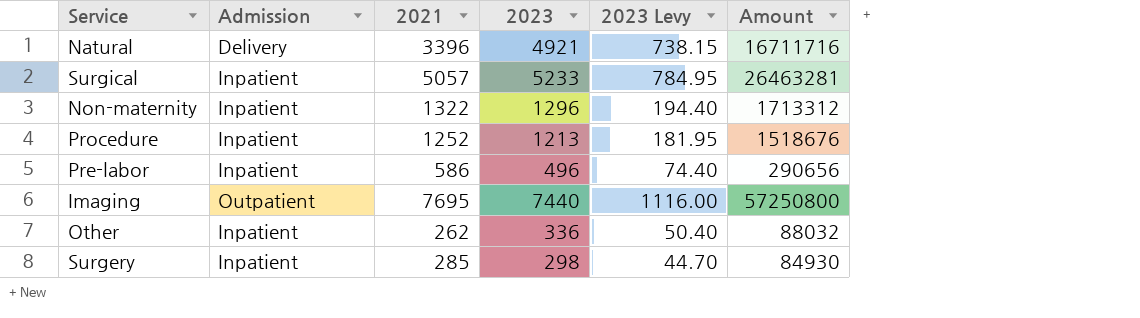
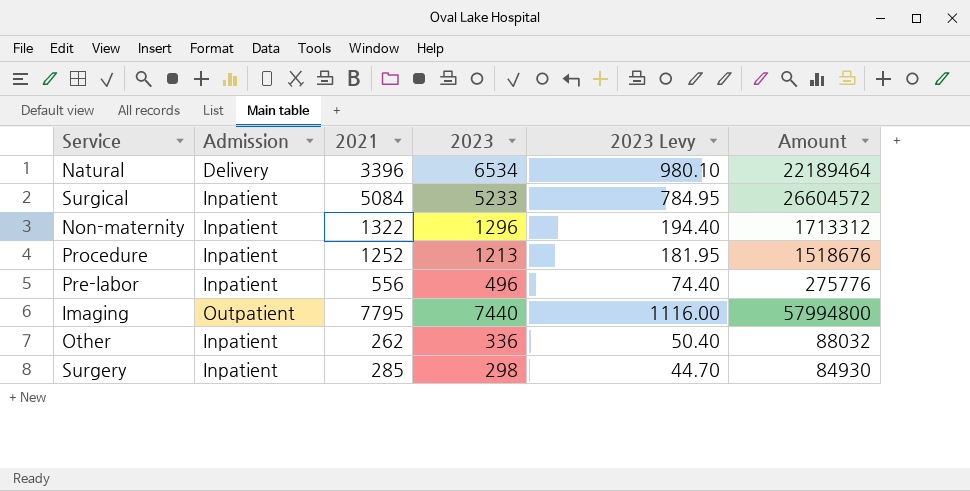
Natural | 2023: 4921 -> 6534
Natural | 2023 Levy: 738.15 -> 980.10
Natural | Amount: 16711716 -> 22189464
Surgical | 2021: 5057 -> 5084
Surgical | Amount: 26463281 -> 26604572
Pre-labor | 2021: 586 -> 556
Pre-labor | Amount: 290656 -> 275776
Imaging | 2021: 7695 -> 7795
Imaging | Amount: 57250800 -> 57994800

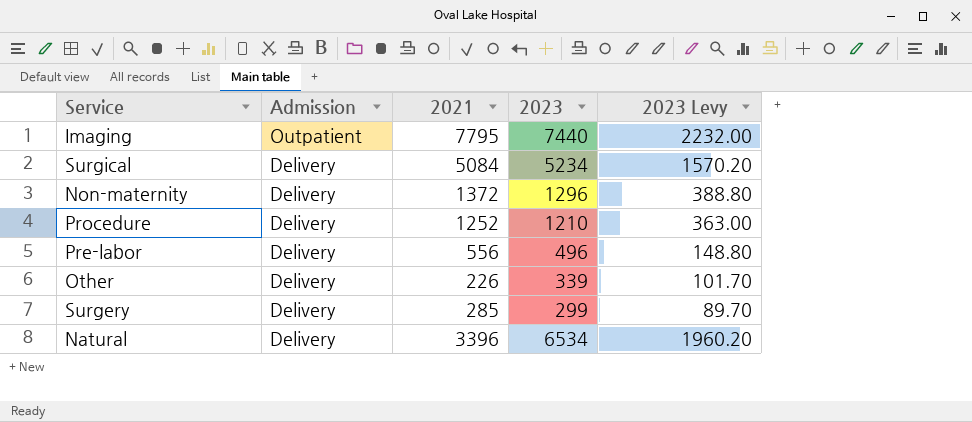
row order: none -> Admission descending
column Amount | formula: [2021] * [2023] -> none
column 2023 Levy | formula: [2023] * 0.15 -> [2023] * 0.3
Surgical | Admission: Inpatient -> Delivery
Surgical | 2023: 5233 -> 5234
Non-maternity | Admission: Inpatient -> Delivery
Non-maternity | 2021: 1322 -> 1372
Procedure | Admission: Inpatient -> Delivery
Procedure | 2023: 1213 -> 1210
Pre-labor | Admission: Inpatient -> Delivery
Other | Admission: Inpatient -> Delivery
Other | 2021: 262 -> 226
Other | 2023: 336 -> 339
Surgery | Admission: Inpatient -> Delivery
Surgery | 2023: 298 -> 299

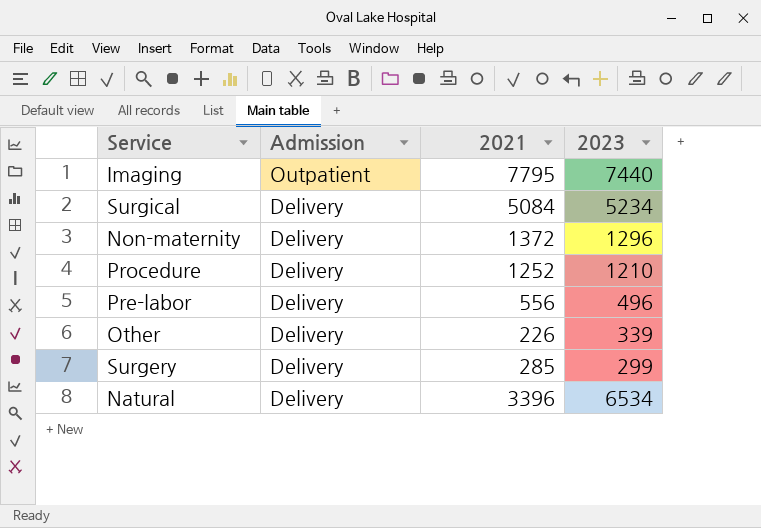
column 2023 Levy | formula: [2023] * 0.3 -> none

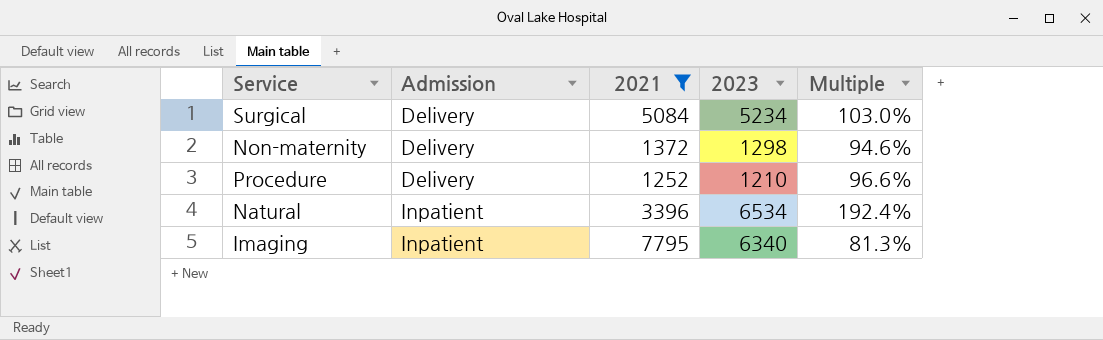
filter: none -> 2021 >= 1252
row order: Admission descending -> Admission ascending
column Multiple | formula: none -> [2023] / [2021]
Non-maternity | 2023: 1296 -> 1298
Natural | Admission: Delivery -> Inpatient
Imaging | Admission: Outpatient -> Inpatient
Imaging | 2023: 7440 -> 6340

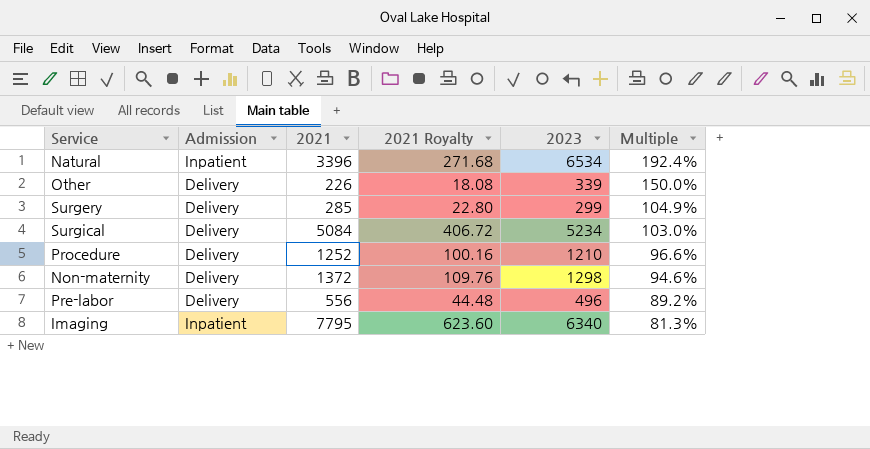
filter: 2021 >= 1252 -> none
row order: Admission ascending -> Multiple descending
column 2021 Royalty | formula: none -> [2021] * 0.08

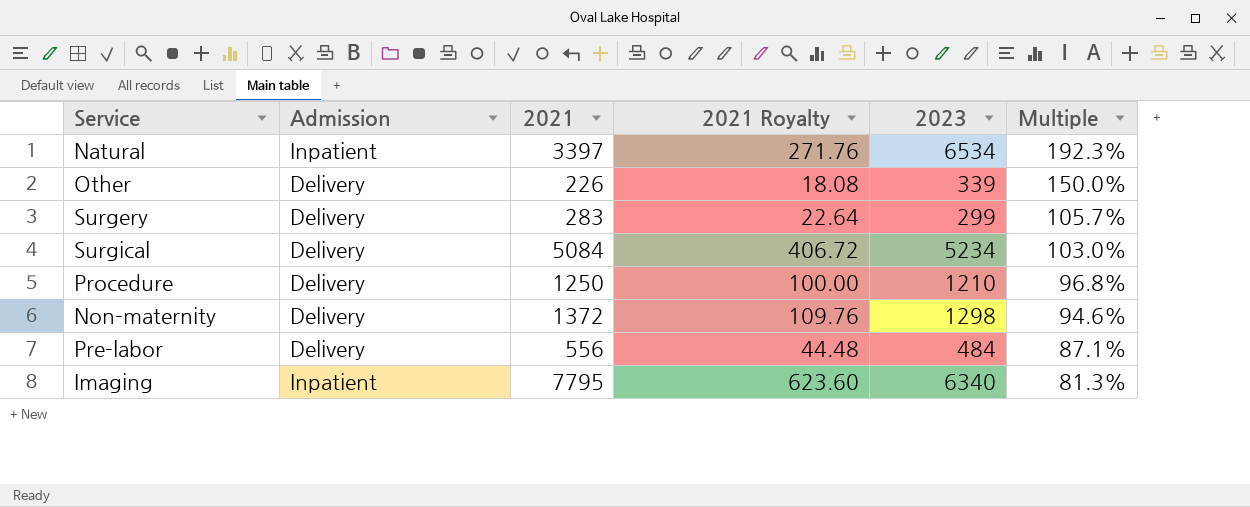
Natural | 2021: 3396 -> 3397
Natural | 2021 Royalty: 271.68 -> 271.76
Natural | Multiple: 192.4% -> 192.3%
Surgery | 2021: 285 -> 283
Surgery | 2021 Royalty: 22.80 -> 22.64
Surgery | Multiple: 104.9% -> 105.7%
Procedure | 2021: 1252 -> 1250
Procedure | 2021 Royalty: 100.16 -> 100.00
Procedure | Multiple: 96.6% -> 96.8%
Pre-labor | 2023: 496 -> 484
Pre-labor | Multiple: 89.2% -> 87.1%

